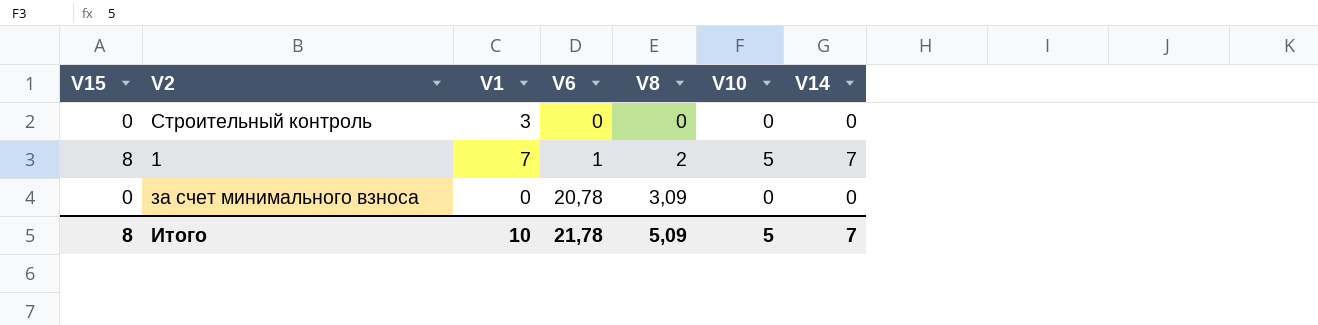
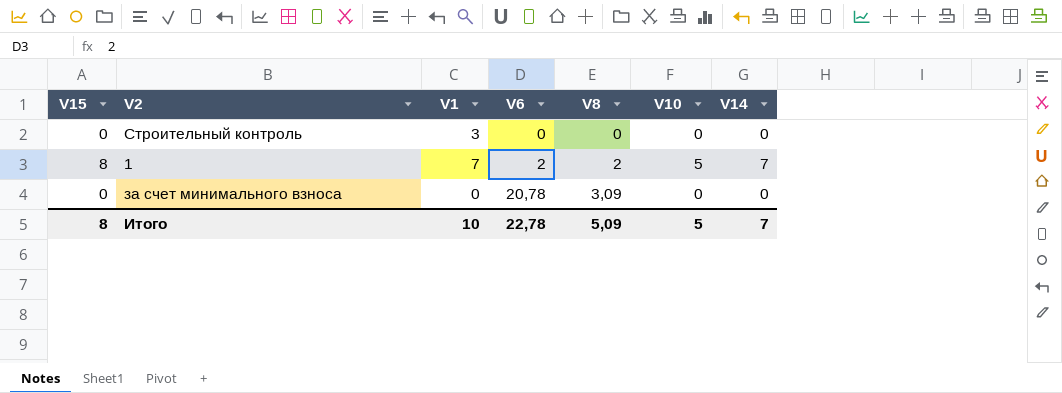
1 | V6: 1 -> 2
Итого | V6: 21,78 -> 22,78

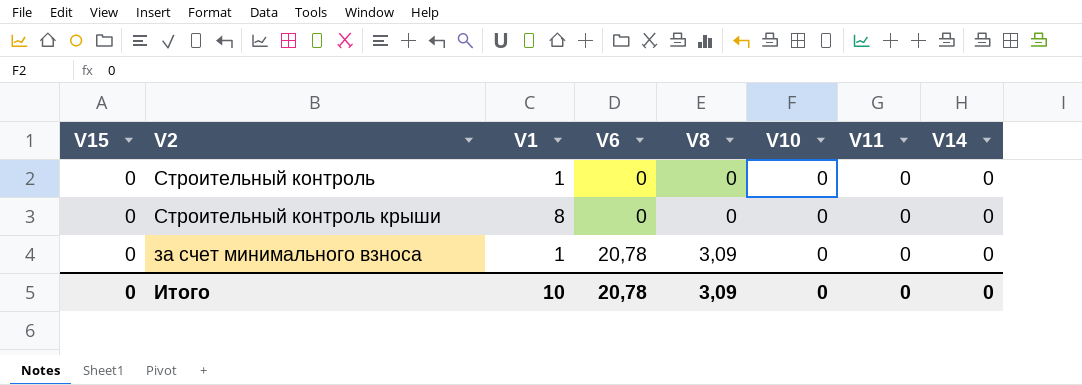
column V11 | position: none -> 7
row 1: 8 | 7 | 2 | 2 | 5 | 7 -> none
Строительный контроль | V1: 3 -> 1
row Строительный контроль крыши: none -> 0 | 8 | 0 | 0 | 0 | 0 | 0
за счет минимального взноса | V1: 0 -> 1
Итого | V15: 8 -> 0
Итого | V6: 22,78 -> 20,78
Итого | V8: 5,09 -> 3,09
Итого | V10: 5 -> 0
Итого | V14: 7 -> 0

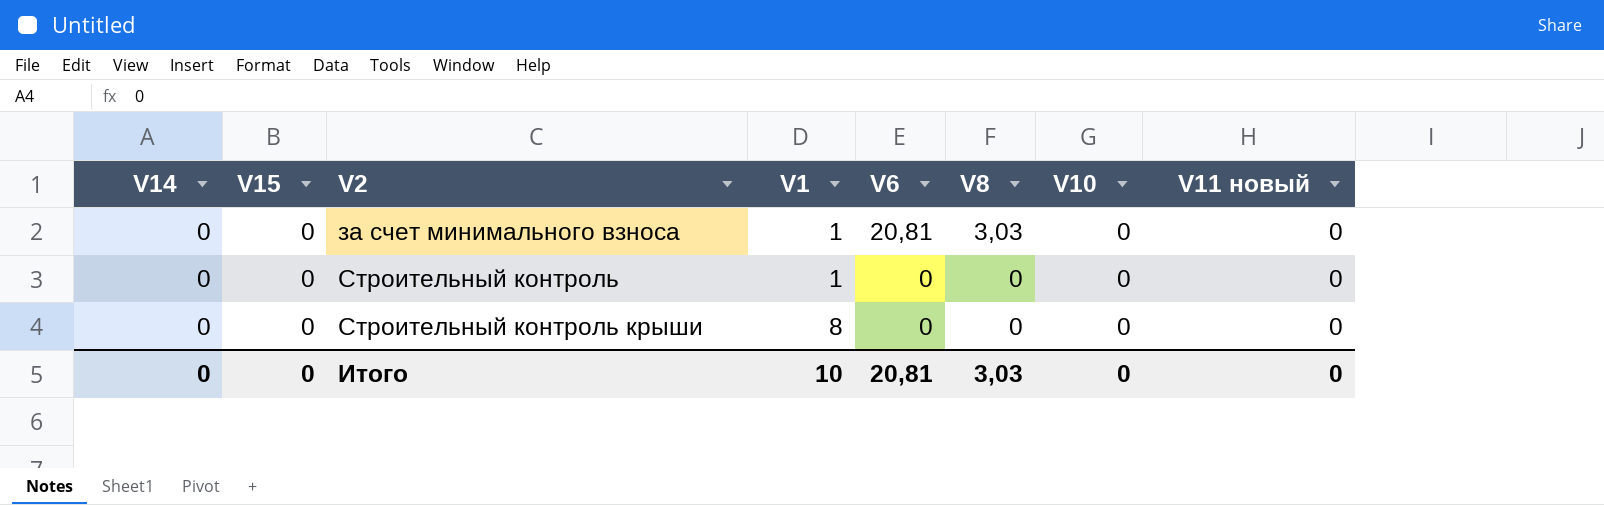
row order: V6 ascending -> V2 ascending
column V14 | position: 8 -> 1
column name: V11 -> V11 новый
за счет минимального взноса | V6: 20,78 -> 20,81
за счет минимального взноса | V8: 3,09 -> 3,03
Итого | V6: 20,78 -> 20,81
Итого | V8: 3,09 -> 3,03

